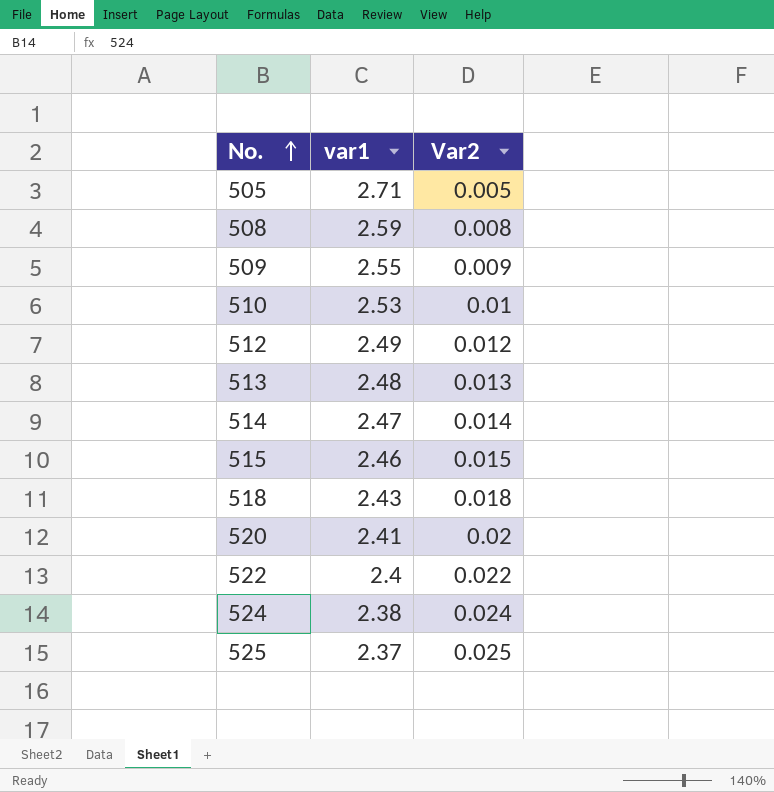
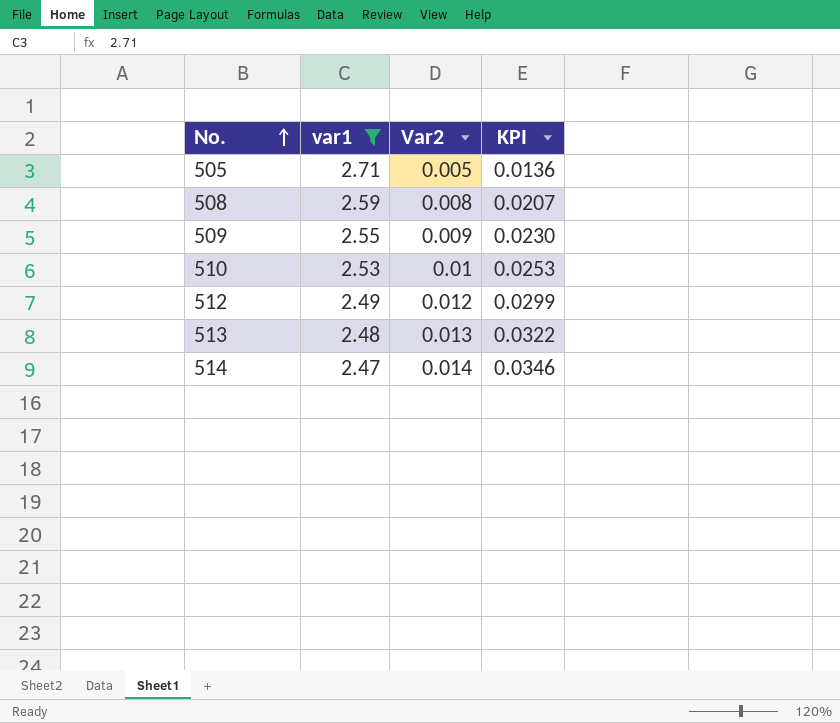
filter: none -> var1 >= 2.47
column KPI | formula: none -> [var1] * [Var2]

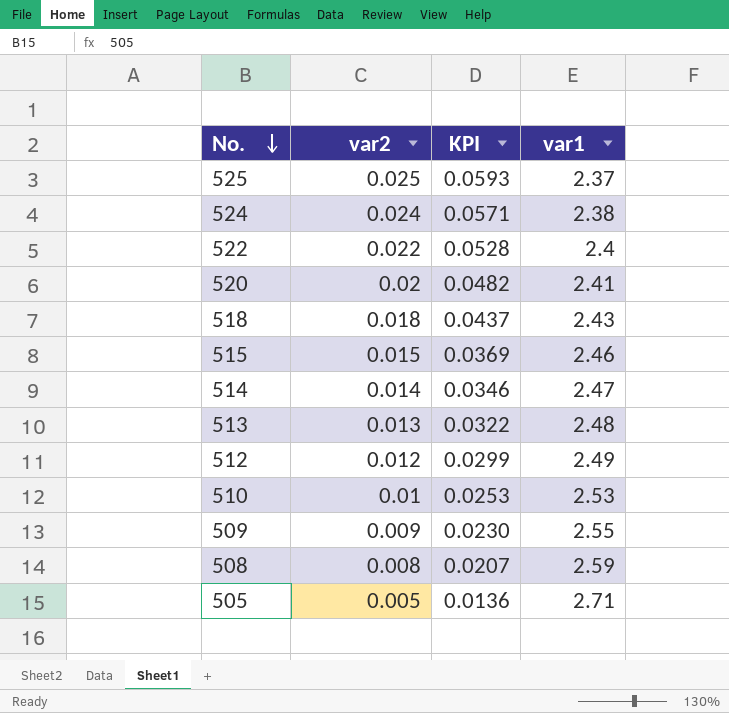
filter: var1 >= 2.47 -> none
row order: No. ascending -> No. descending
column name: Var2 -> var2
column var1 | position: 2 -> 4

